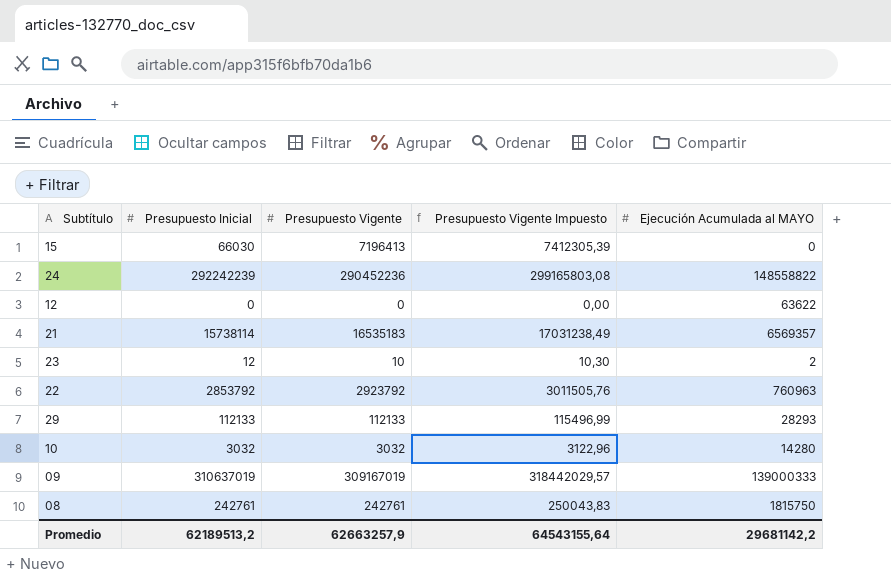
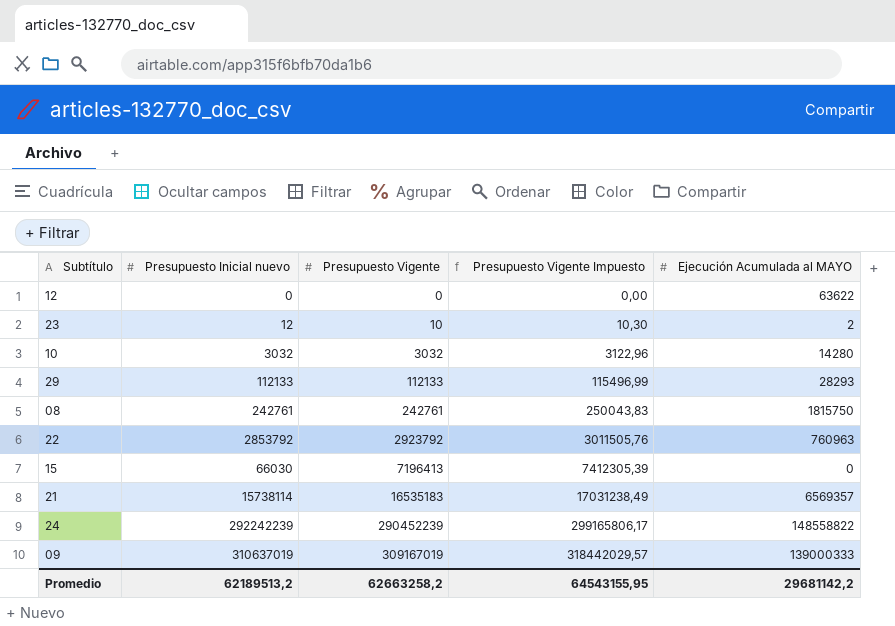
row order: none -> Presupuesto Vigente ascending
column name: Presupuesto Inicial -> Presupuesto Inicial nuevo
24 | Presupuesto Vigente: 290452236 -> 290452239
24 | Presupuesto Vigente Impuesto: 299165803,08 -> 299165806,17
Promedio | Presupuesto Vigente: 62663257,9 -> 62663258,2
Promedio | Presupuesto Vigente Impuesto: 64543155,64 -> 64543155,95

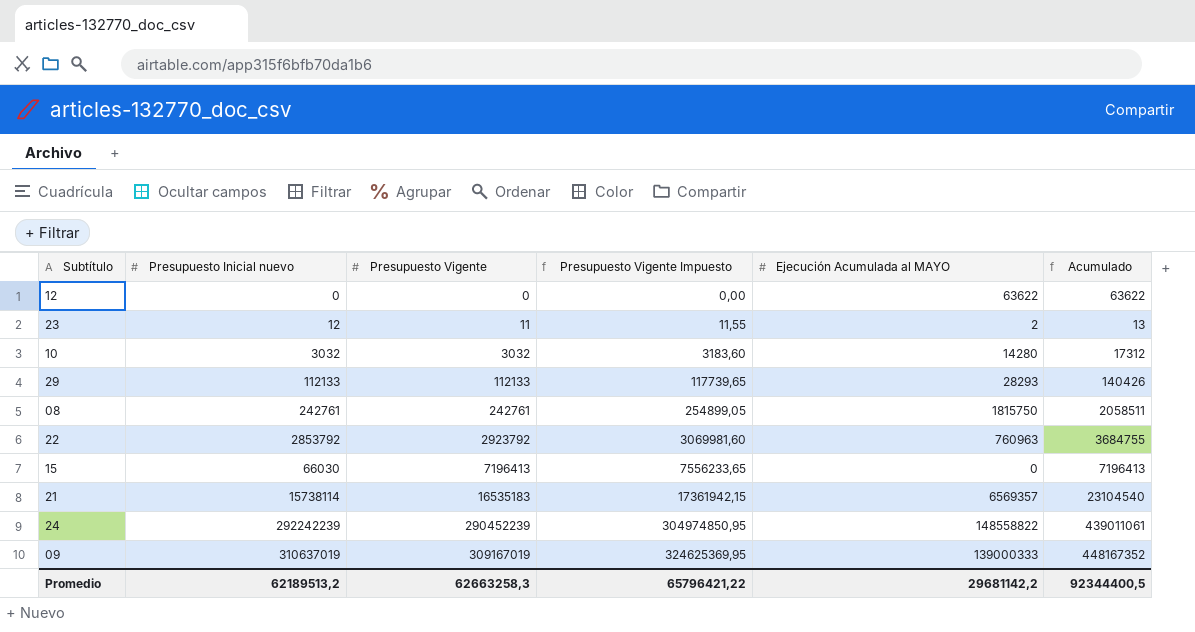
column Presupuesto Vigente Impuesto | formula: [Presupuesto Vigente] * 1,03 -> [Presupuesto Vigente] * 1,05
column Acumulado | formula: none -> [Presupuesto Vigente] + [Ejecución Acumulada al MAYO]
23 | Presupuesto Vigente: 10 -> 11
Promedio | Presupuesto Vigente: 62663258,2 -> 62663258,3
Promedio | Presupuesto Vigente Impuesto: 64543155,95 -> 65796421,22

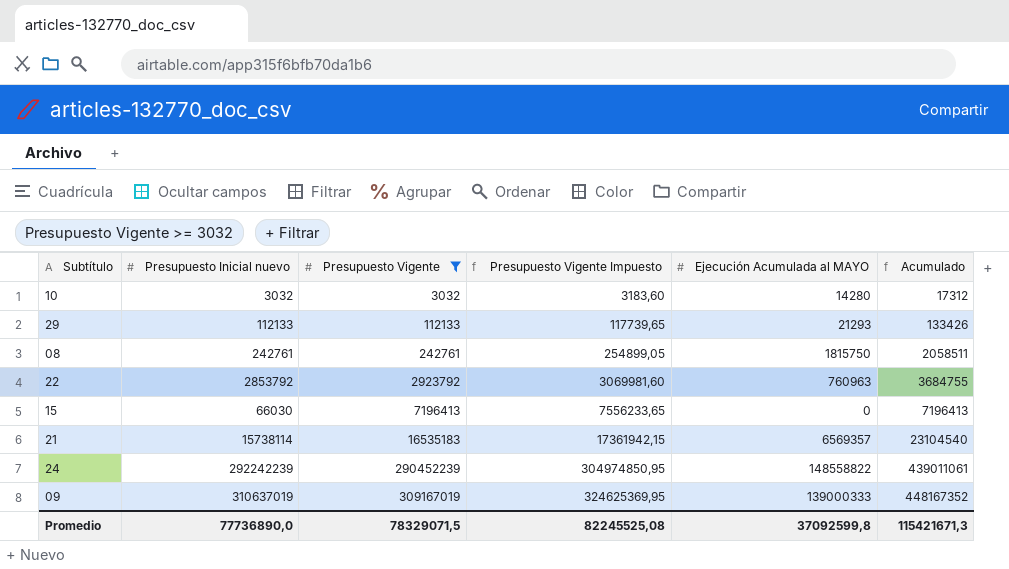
filter: none -> Presupuesto Vigente >= 3032
29 | Ejecución Acumulada al MAYO: 28293 -> 21293
29 | Acumulado: 140426 -> 133426
Promedio | Presupuesto Inicial nuevo: 62189513,2 -> 77736890,0
Promedio | Presupuesto Vigente: 62663258,3 -> 78329071,5
Promedio | Presupuesto Vigente Impuesto: 65796421,22 -> 82245525,08
Promedio | Ejecución Acumulada al MAYO: 29681142,2 -> 37092599,8
Promedio | Acumulado: 92344400,5 -> 115421671,3

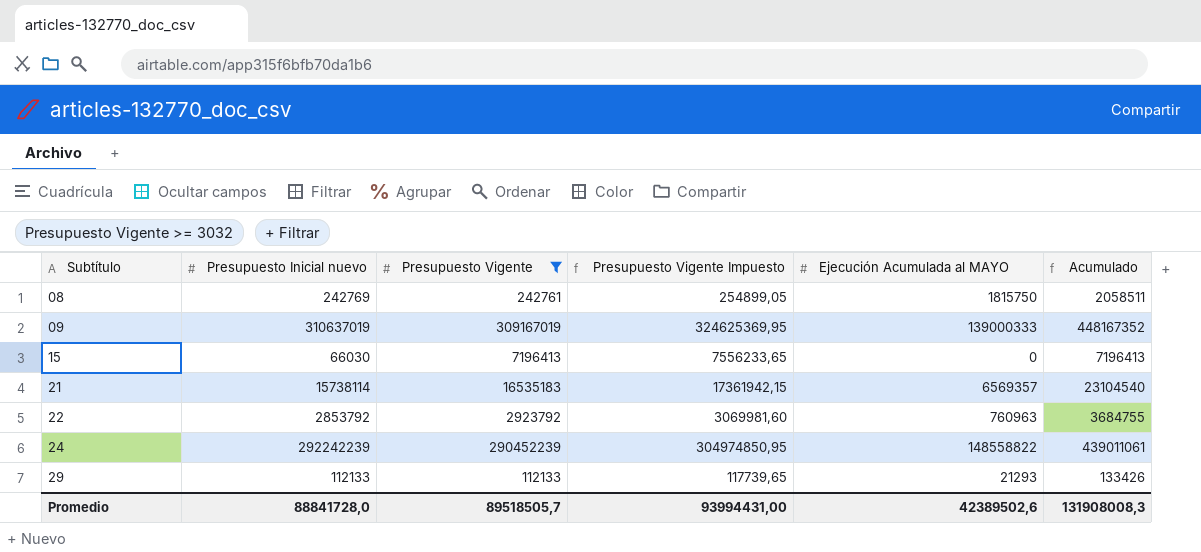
row order: Presupuesto Vigente ascending -> Subtítulo ascending
row 10: 3032 | 3032 | 3183,60 | 14280 | 17312 -> none
08 | Presupuesto Inicial nuevo: 242761 -> 242769
Promedio | Presupuesto Inicial nuevo: 77736890,0 -> 88841728,0
Promedio | Presupuesto Vigente: 78329071,5 -> 89518505,7
Promedio | Presupuesto Vigente Impuesto: 82245525,08 -> 93994431,00
Promedio | Ejecución Acumulada al MAYO: 37092599,8 -> 42389502,6
Promedio | Acumulado: 115421671,3 -> 131908008,3

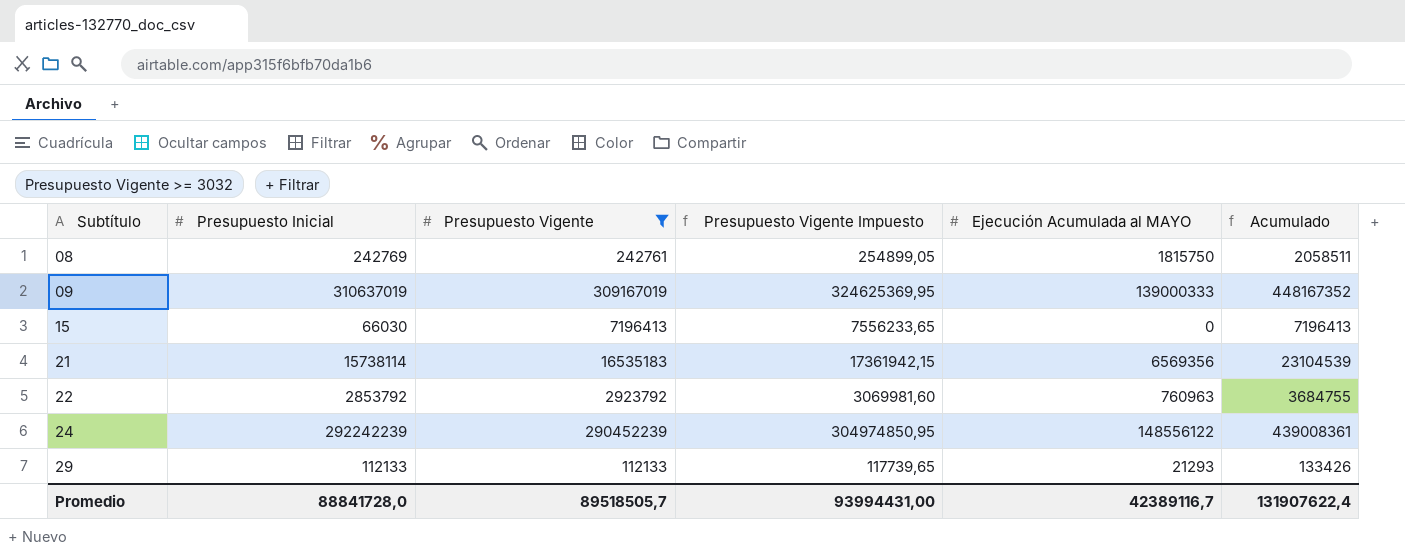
column name: Presupuesto Inicial nuevo -> Presupuesto Inicial
21 | Ejecución Acumulada al MAYO: 6569357 -> 6569356
21 | Acumulado: 23104540 -> 23104539
24 | Ejecución Acumulada al MAYO: 148558822 -> 148556122
24 | Acumulado: 439011061 -> 439008361
Promedio | Ejecución Acumulada al MAYO: 42389502,6 -> 42389116,7
Promedio | Acumulado: 131908008,3 -> 131907622,4

